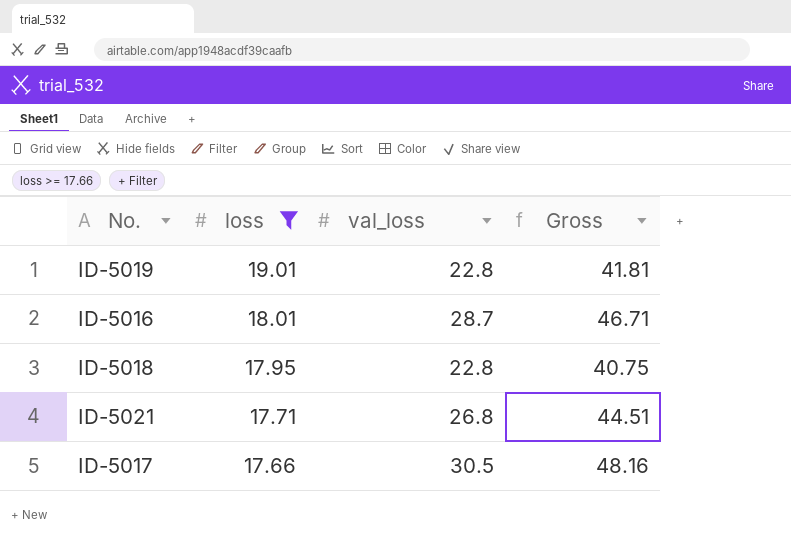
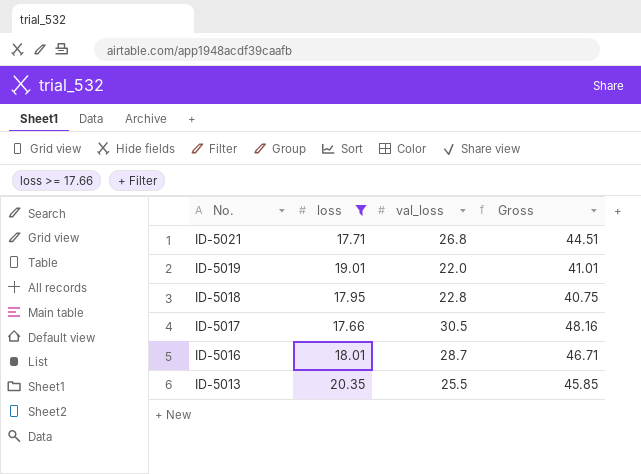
row order: loss descending -> No. descending
ID-5019 | val_loss: 22.8 -> 22.0
ID-5019 | Gross: 41.81 -> 41.01
row ID-5013: none -> 20.35 | 25.5 | 45.85

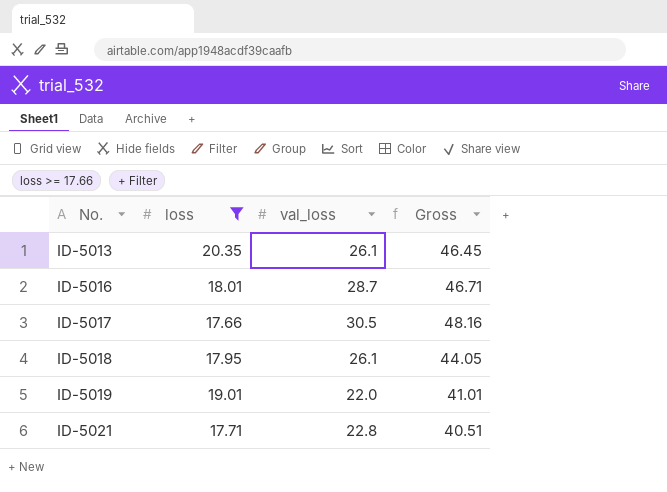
row order: No. descending -> No. ascending
ID-5013 | val_loss: 25.5 -> 26.1
ID-5013 | Gross: 45.85 -> 46.45
ID-5018 | val_loss: 22.8 -> 26.1
ID-5018 | Gross: 40.75 -> 44.05
ID-5021 | val_loss: 26.8 -> 22.8
ID-5021 | Gross: 44.51 -> 40.51

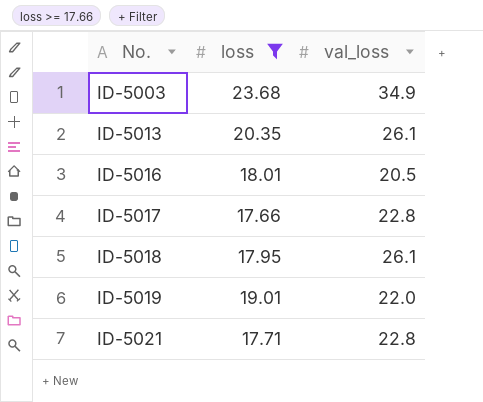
column Gross | formula: [loss] + [val_loss] -> none
row ID-5003: none -> 23.68 | 34.9
ID-5016 | val_loss: 28.7 -> 20.5
ID-5017 | val_loss: 30.5 -> 22.8

